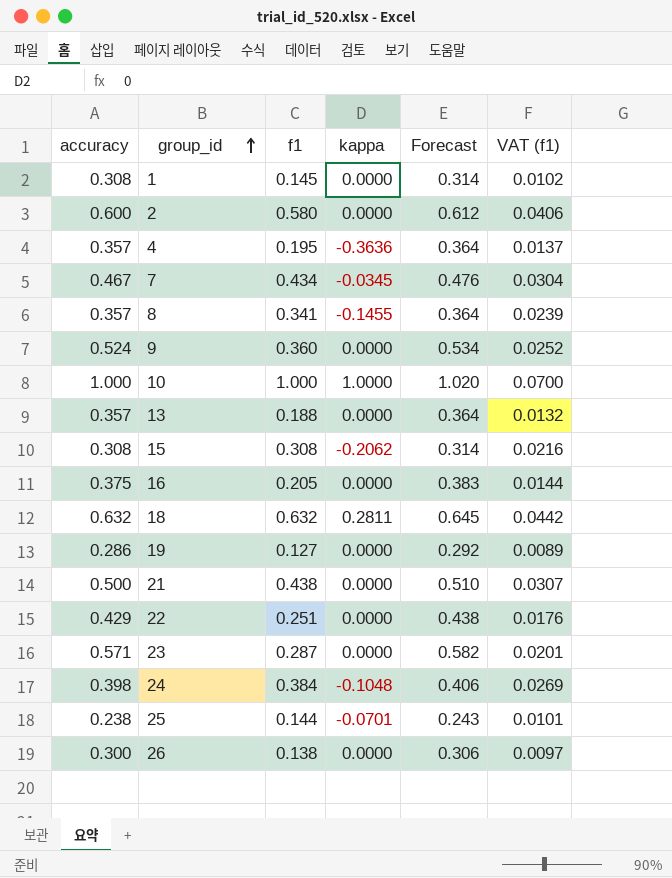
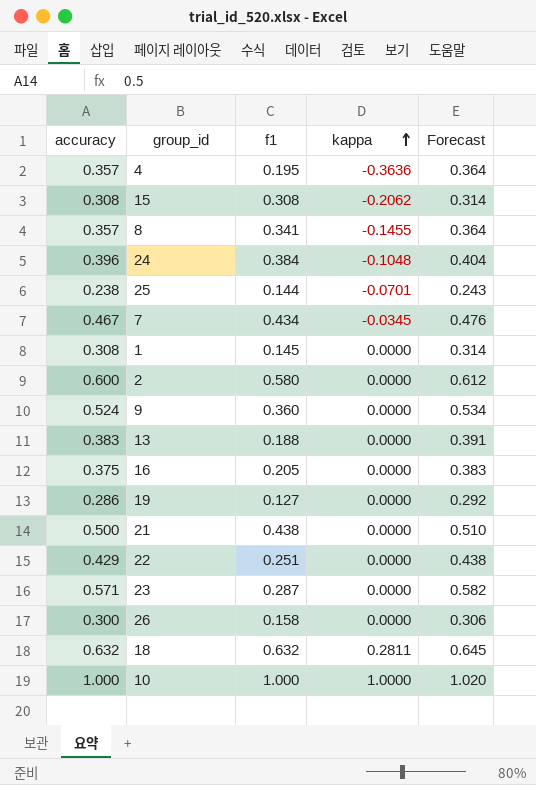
row order: group_id ascending -> kappa ascending
column VAT (f1) | formula: [f1] * 0.07 -> none
24 | accuracy: 0.398 -> 0.396
24 | Forecast: 0.406 -> 0.404
13 | accuracy: 0.357 -> 0.383
13 | Forecast: 0.364 -> 0.391
26 | f1: 0.138 -> 0.158

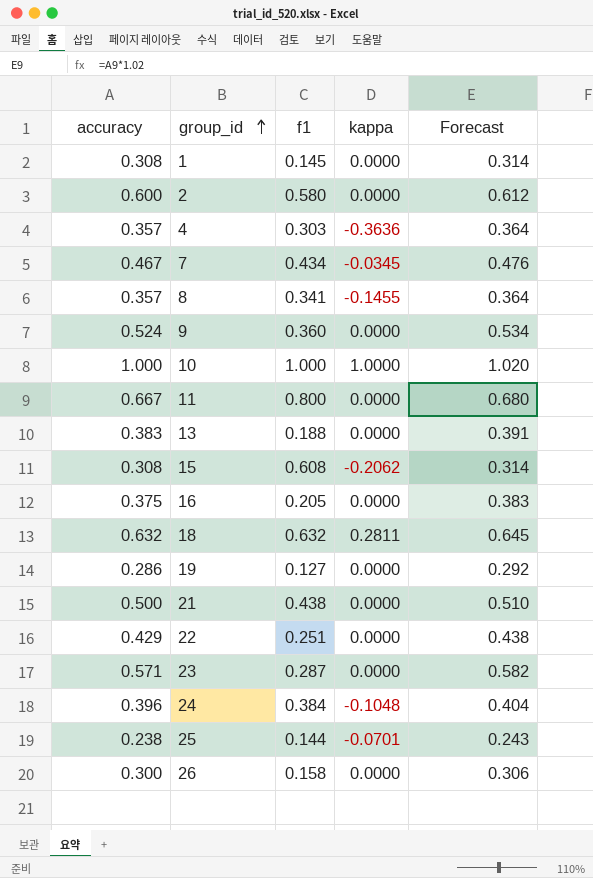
row order: kappa ascending -> group_id ascending
4 | f1: 0.195 -> 0.303
row 11: none -> 0.667 | 0.800 | 0.0000 | 0.680
15 | f1: 0.308 -> 0.608

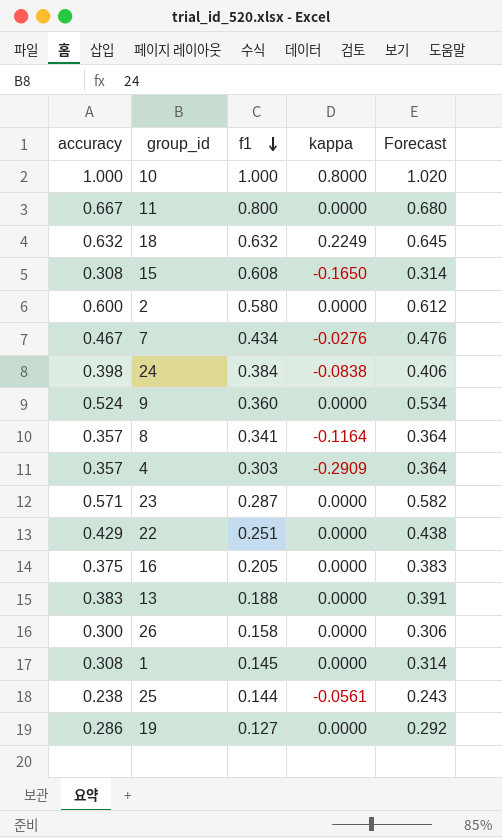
row order: group_id ascending -> f1 descending
row 21: 0.500 | 0.438 | 0.0000 | 0.510 -> none
10 | kappa: 1.0000 -> 0.8000
18 | kappa: 0.2811 -> 0.2249
15 | kappa: -0.2062 -> -0.1650
7 | kappa: -0.0345 -> -0.0276
24 | accuracy: 0.396 -> 0.398
24 | kappa: -0.1048 -> -0.0838
24 | Forecast: 0.404 -> 0.406
8 | kappa: -0.1455 -> -0.1164
4 | kappa: -0.3636 -> -0.2909
25 | kappa: -0.0701 -> -0.0561

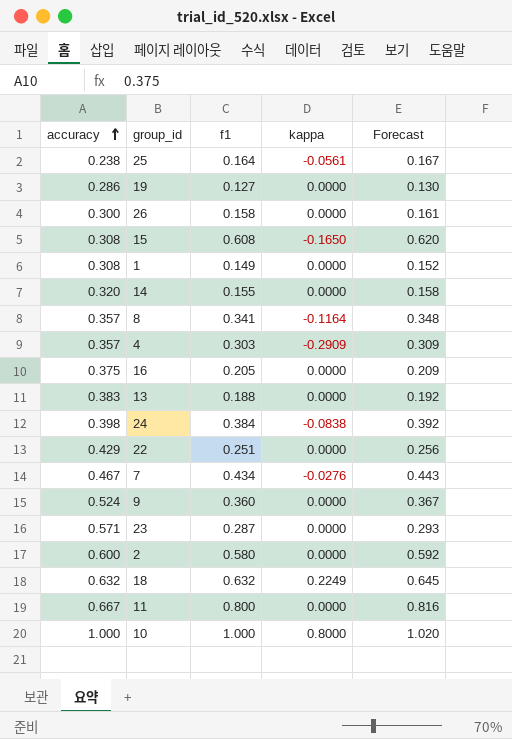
row order: f1 descending -> accuracy ascending
column Forecast | formula: [accuracy] * 1.02 -> [f1] * 1.02
25 | f1: 0.144 -> 0.164
1 | f1: 0.145 -> 0.149
row 14: none -> 0.320 | 0.155 | 0.0000 | 0.158

